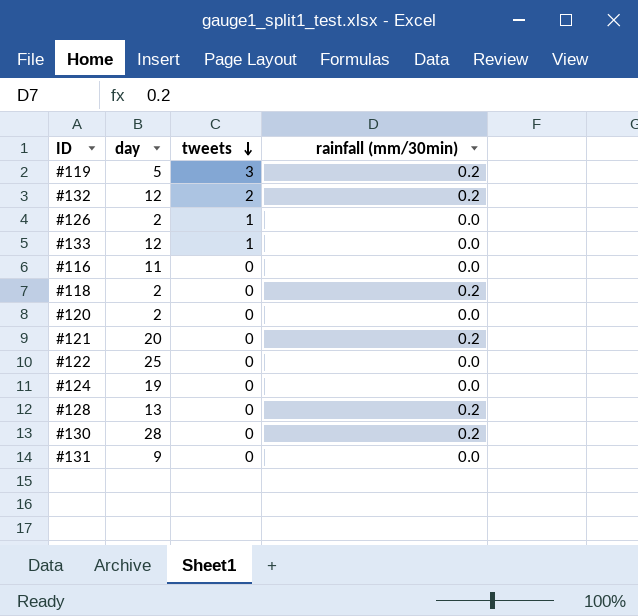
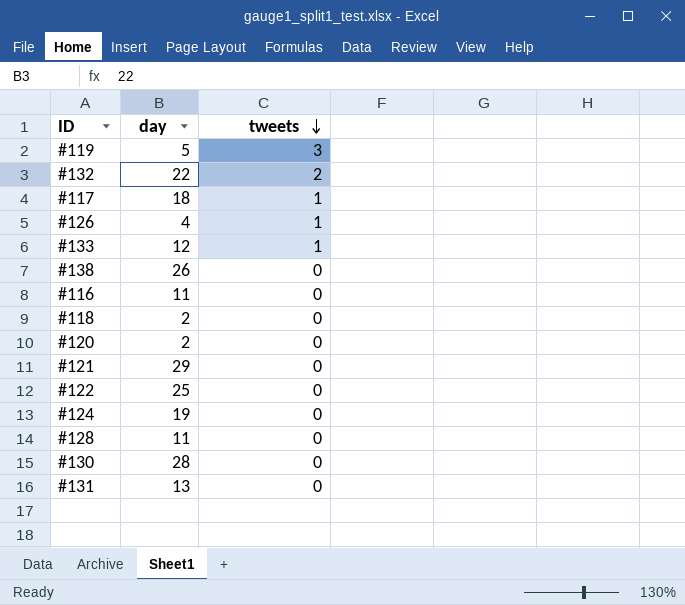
column rainfall (mm/30min) | position: 4 -> none
#132 | day: 12 -> 22
row #117: none -> 18 | 1
#126 | day: 2 -> 4
row #138: none -> 26 | 0
#121 | day: 20 -> 29
#128 | day: 13 -> 11
#131 | day: 9 -> 13

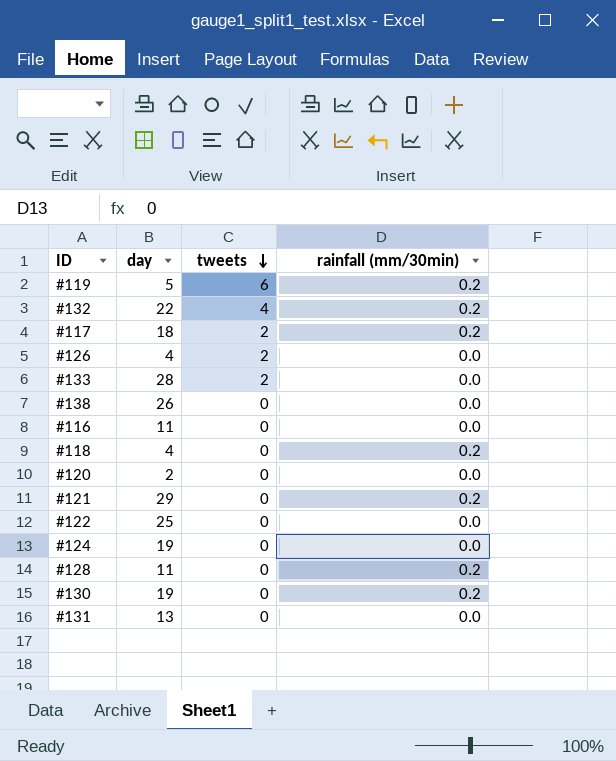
column rainfall (mm/30min) | position: none -> 4
#119 | tweets: 3 -> 6
#132 | tweets: 2 -> 4
#117 | tweets: 1 -> 2
#126 | tweets: 1 -> 2
#133 | day: 12 -> 28
#133 | tweets: 1 -> 2
#118 | day: 2 -> 4
#130 | day: 28 -> 19

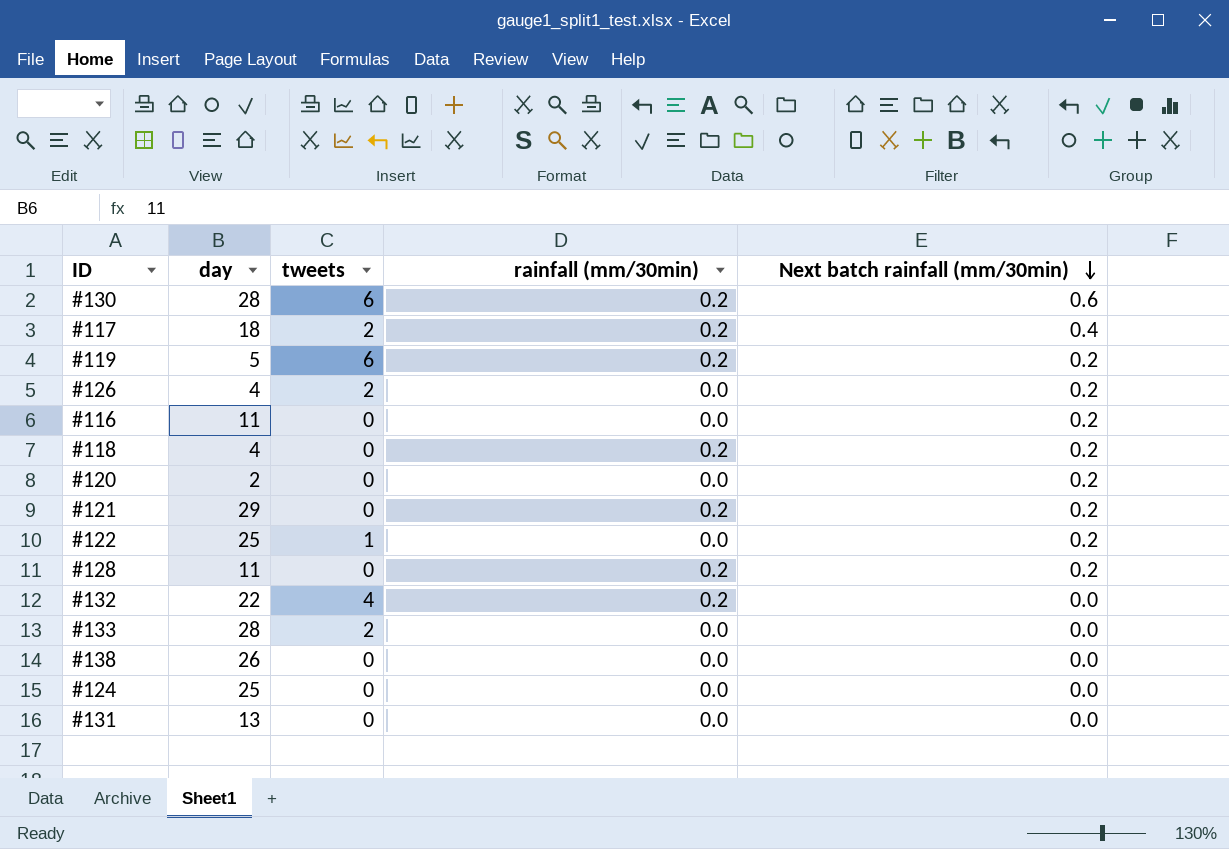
row order: tweets descending -> Next batch rainfall (mm/30min) descending
column Next batch rainfall (mm/30min) | position: none -> 5
#130 | day: 19 -> 28
#130 | tweets: 0 -> 6
#122 | tweets: 0 -> 1
#124 | day: 19 -> 25

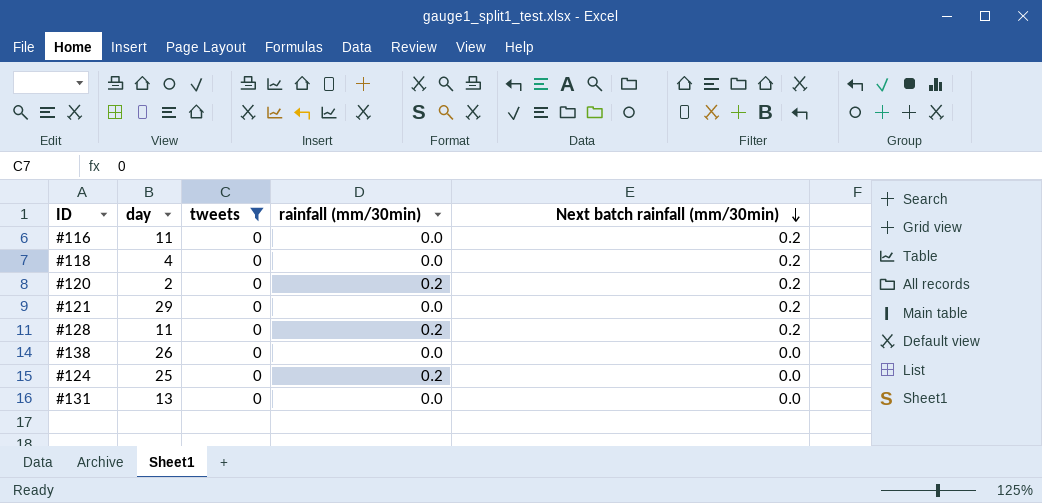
filter: none -> tweets = 0
#118 | rainfall (mm/30min): 0.2 -> 0.0
#120 | rainfall (mm/30min): 0.0 -> 0.2
#121 | rainfall (mm/30min): 0.2 -> 0.0
#124 | rainfall (mm/30min): 0.0 -> 0.2

